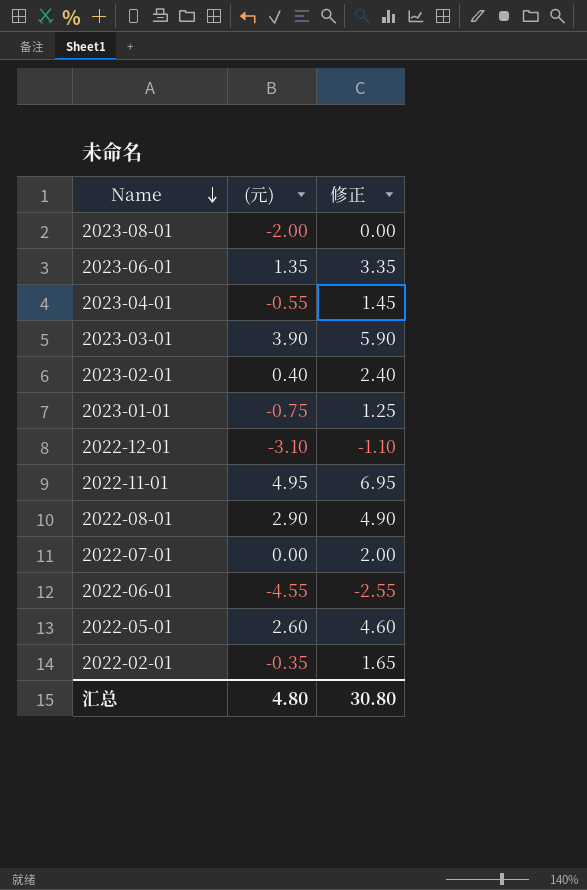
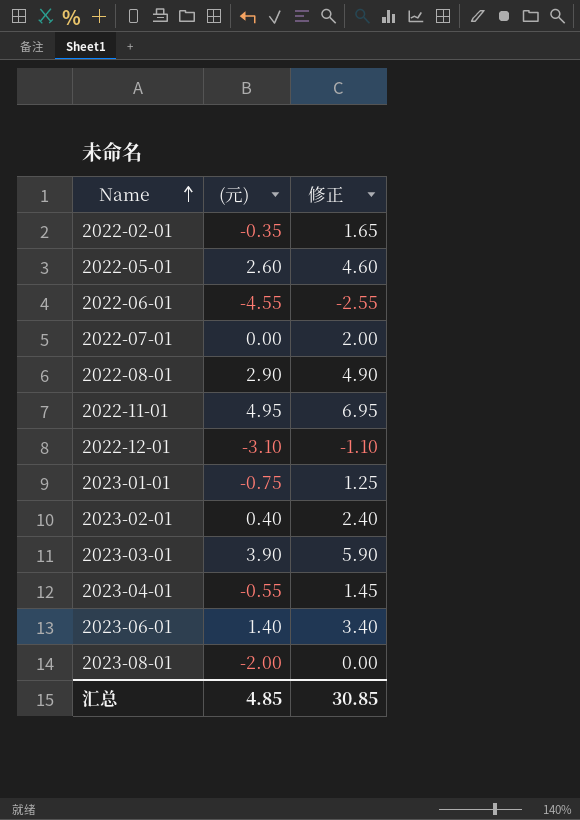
row order: Name descending -> Name ascending
2023-06-01 | (元): 1.35 -> 1.40
2023-06-01 | 修正: 3.35 -> 3.40
汇总 | (元): 4.80 -> 4.85
汇总 | 修正: 30.80 -> 30.85

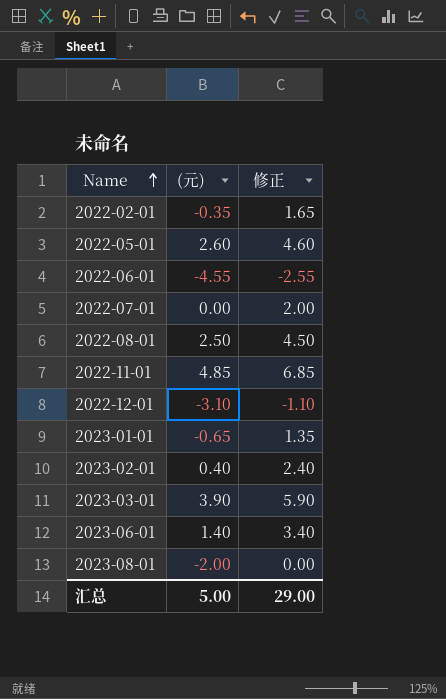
row 2023-04-01: -0.55 | 1.45 -> none
2022-08-01 | (元): 2.90 -> 2.50
2022-08-01 | 修正: 4.90 -> 4.50
2022-11-01 | (元): 4.95 -> 4.85
2022-11-01 | 修正: 6.95 -> 6.85
2023-01-01 | (元): -0.75 -> -0.65
2023-01-01 | 修正: 1.25 -> 1.35
汇总 | (元): 4.85 -> 5.00
汇总 | 修正: 30.85 -> 29.00

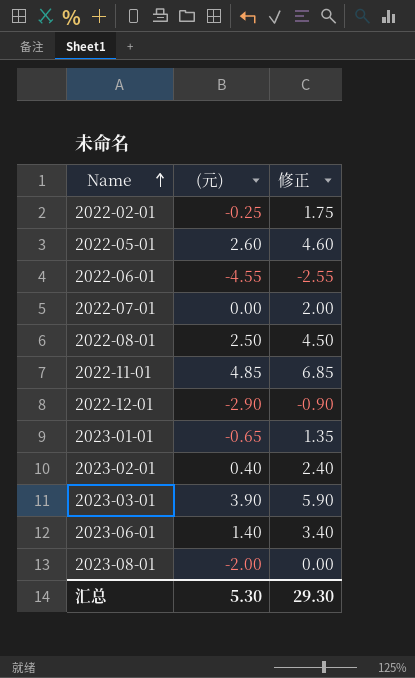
2022-02-01 | (元): -0.35 -> -0.25
2022-02-01 | 修正: 1.65 -> 1.75
2022-12-01 | (元): -3.10 -> -2.90
2022-12-01 | 修正: -1.10 -> -0.90
汇总 | (元): 5.00 -> 5.30
汇总 | 修正: 29.00 -> 29.30

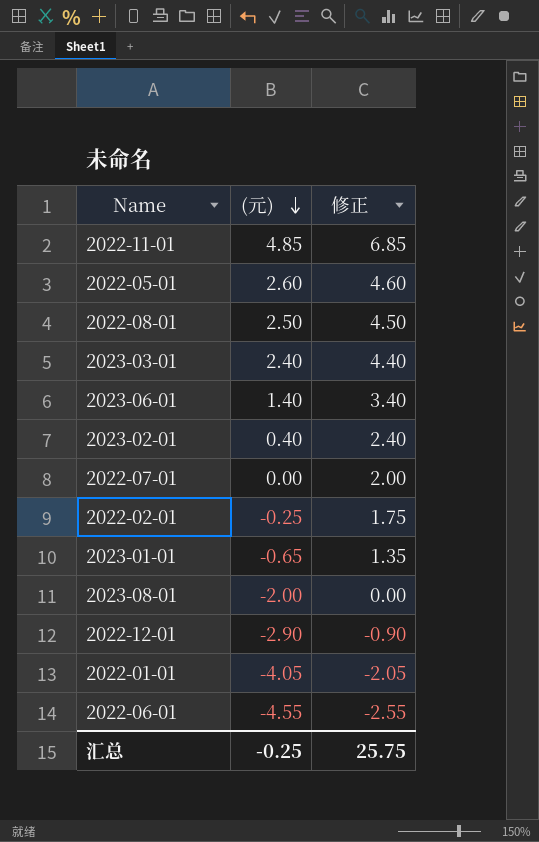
row order: Name ascending -> (元) descending
2023-03-01 | (元): 3.90 -> 2.40
2023-03-01 | 修正: 5.90 -> 4.40
row 2022-01-01: none -> -4.05 | -2.05
汇总 | (元): 5.30 -> -0.25
汇总 | 修正: 29.30 -> 25.75

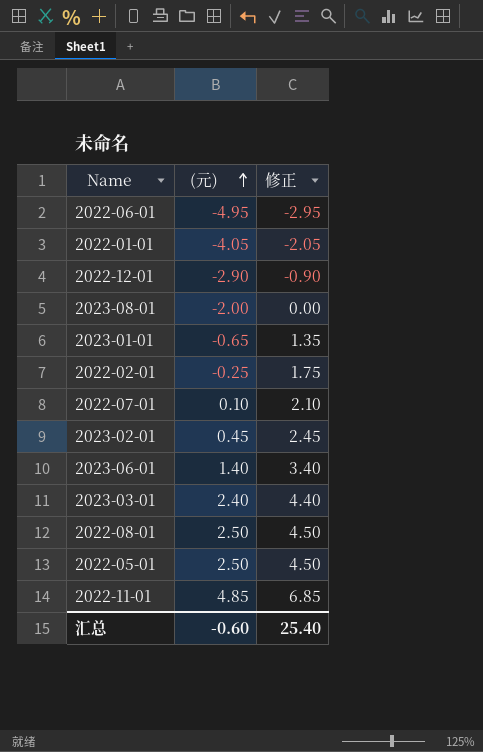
row order: (元) descending -> (元) ascending
2022-06-01 | (元): -4.55 -> -4.95
2022-06-01 | 修正: -2.55 -> -2.95
2022-07-01 | (元): 0.00 -> 0.10
2022-07-01 | 修正: 2.00 -> 2.10
2023-02-01 | (元): 0.40 -> 0.45
2023-02-01 | 修正: 2.40 -> 2.45
2022-05-01 | (元): 2.60 -> 2.50
2022-05-01 | 修正: 4.60 -> 4.50
汇总 | (元): -0.25 -> -0.60
汇总 | 修正: 25.75 -> 25.40

